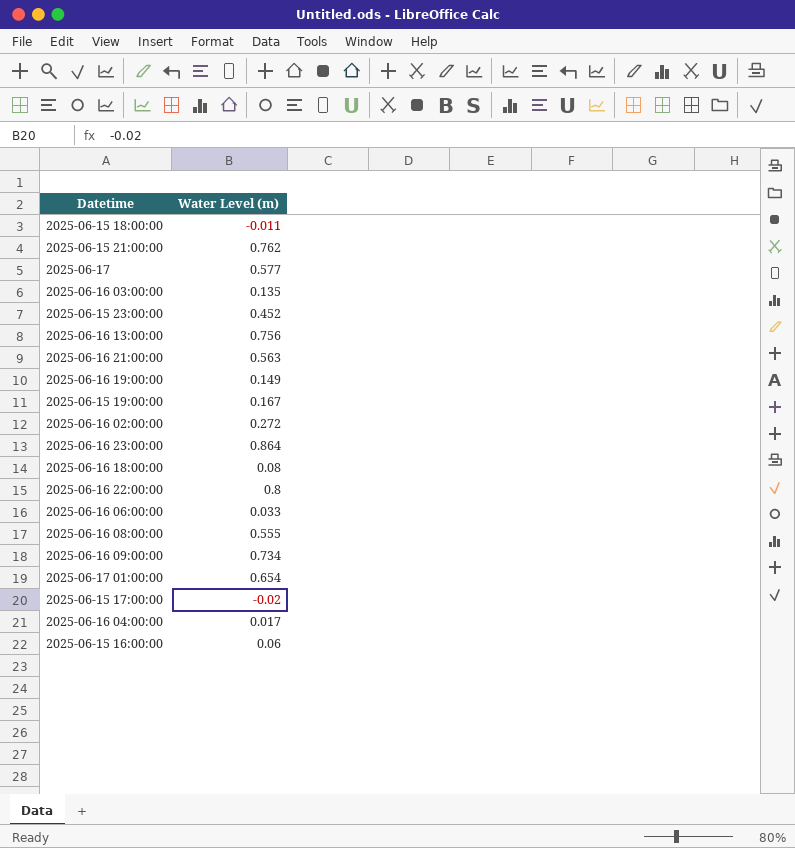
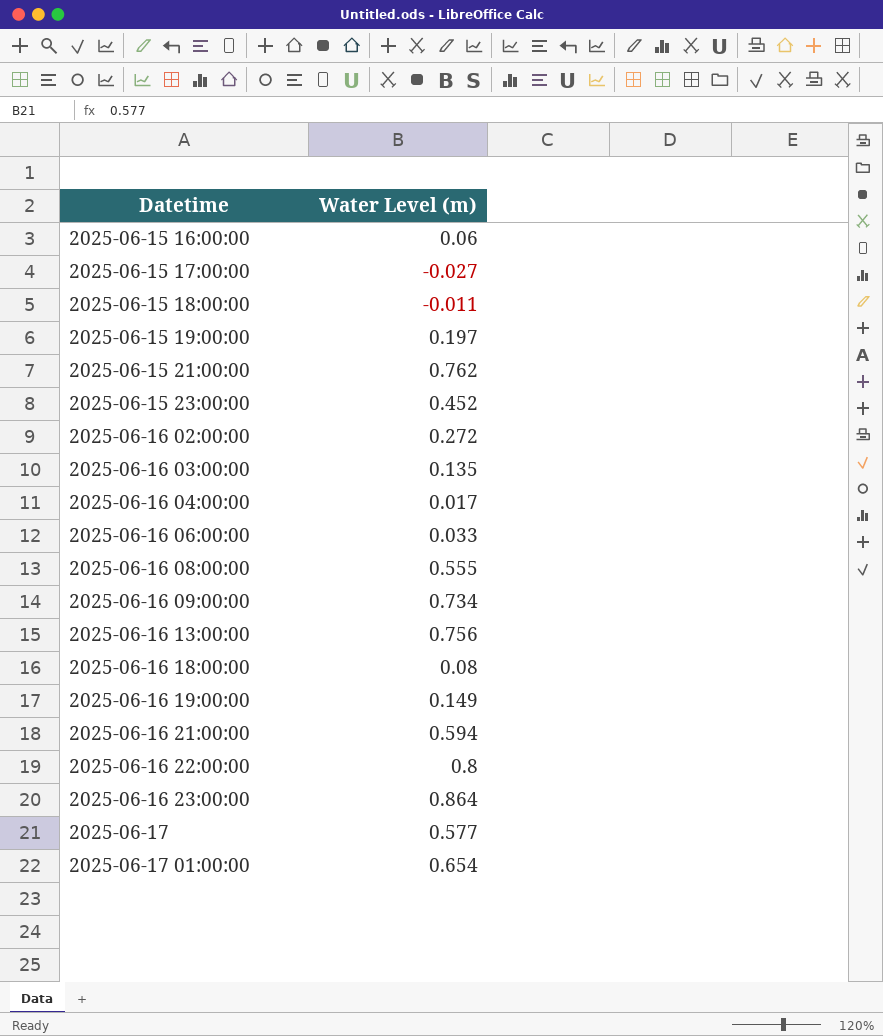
row order: none -> Datetime ascending
2025-06-15 17:00:00 | Water Level (m): -0.02 -> -0.027
2025-06-15 19:00:00 | Water Level (m): 0.167 -> 0.197
2025-06-16 21:00:00 | Water Level (m): 0.563 -> 0.594

